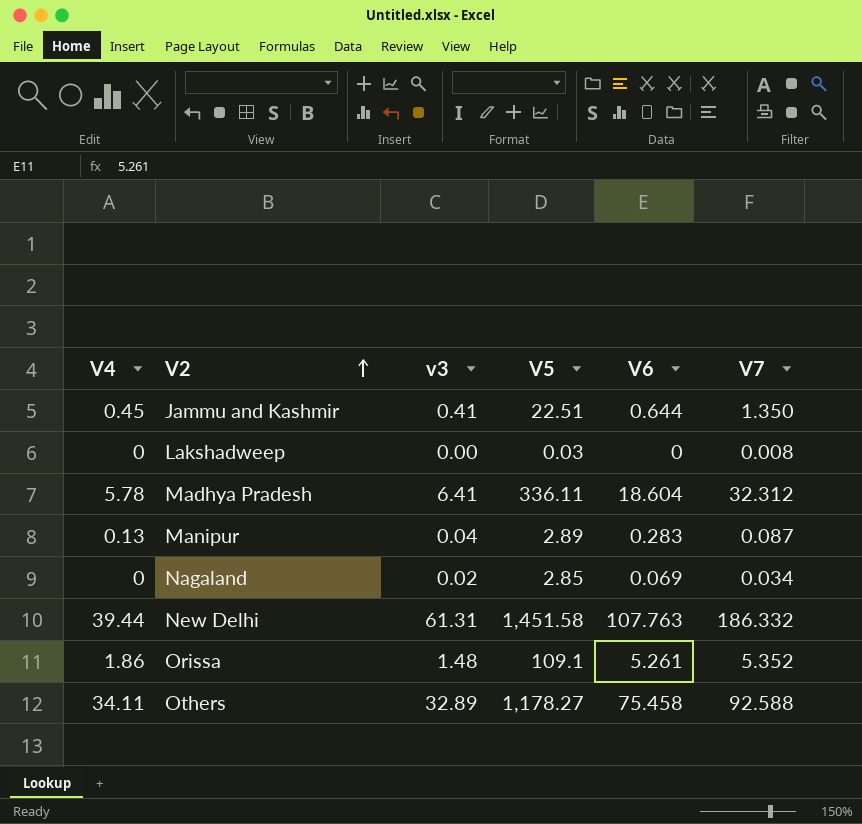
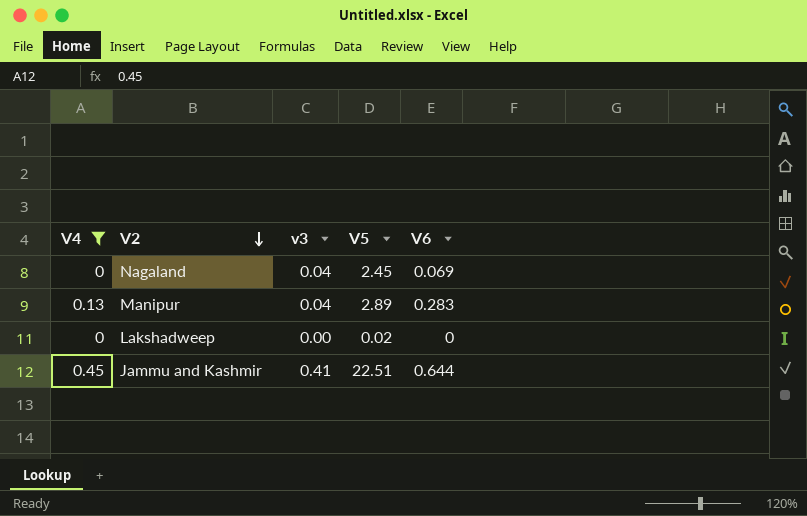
filter: none -> V4 <= 0.45
row order: V2 ascending -> V2 descending
column V7 | position: 6 -> none
Nagaland | v3: 0.02 -> 0.04
Nagaland | V5: 2.85 -> 2.45
Lakshadweep | V5: 0.03 -> 0.02

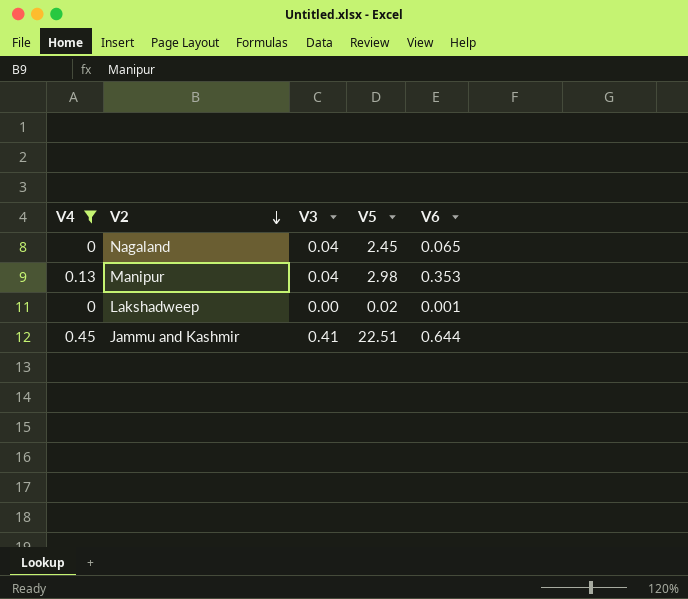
column name: v3 -> V3
Nagaland | V6: 0.069 -> 0.065
Manipur | V5: 2.89 -> 2.98
Manipur | V6: 0.283 -> 0.353
Lakshadweep | V6: 0 -> 0.001

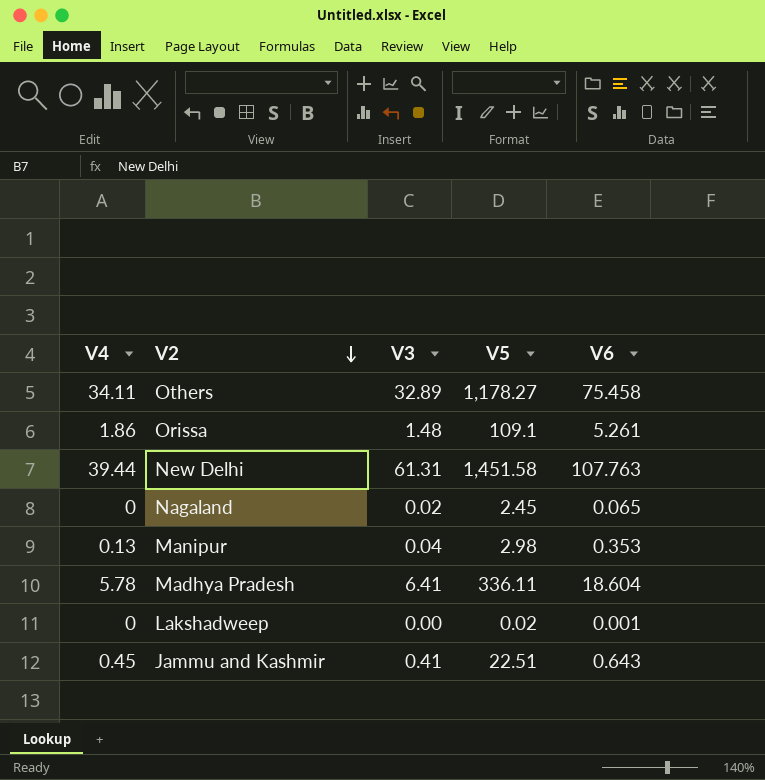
filter: V4 <= 0.45 -> none
Nagaland | V3: 0.04 -> 0.02
Jammu and Kashmir | V6: 0.644 -> 0.643

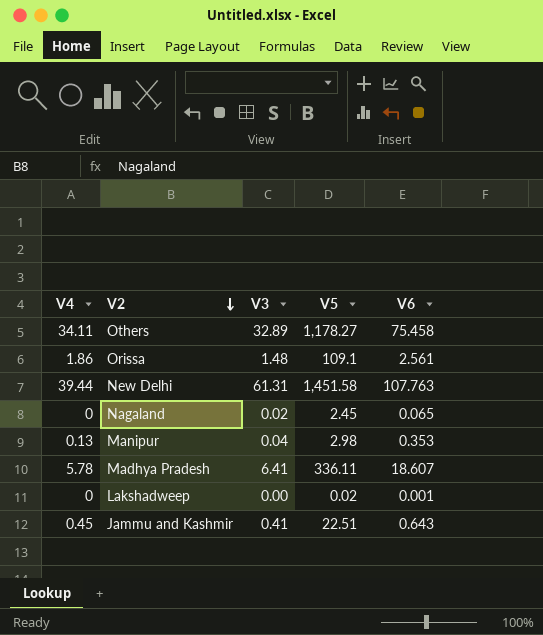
Orissa | V6: 5.261 -> 2.561
Madhya Pradesh | V6: 18.604 -> 18.607

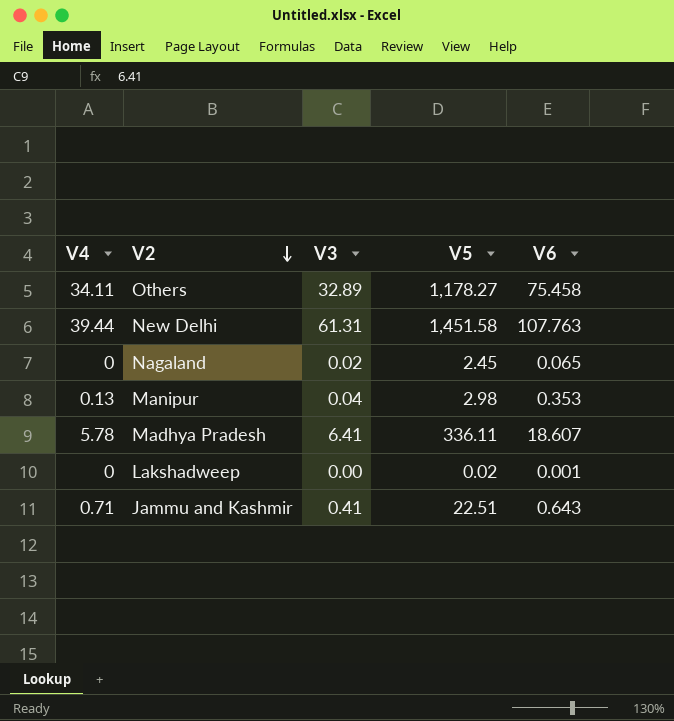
row Orissa: 1.86 | 1.48 | 109.1 | 2.561 -> none
Jammu and Kashmir | V4: 0.45 -> 0.71

